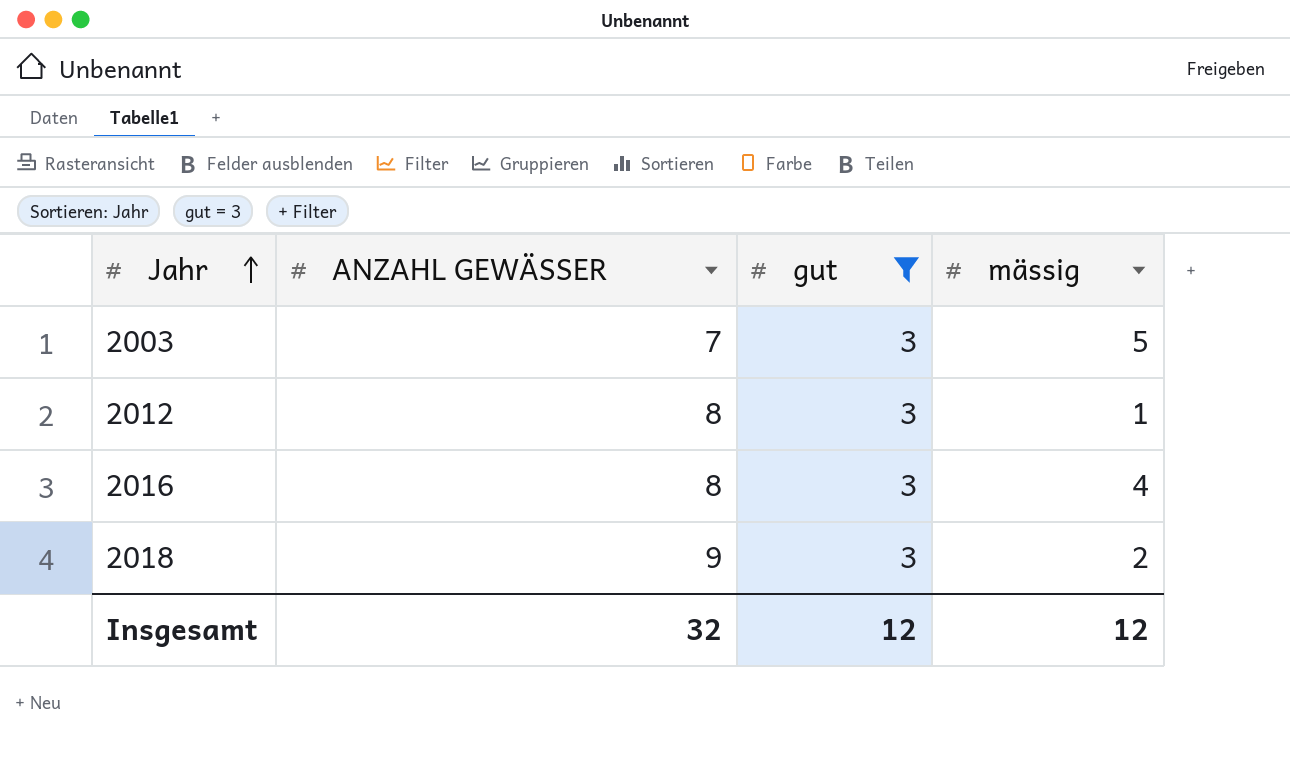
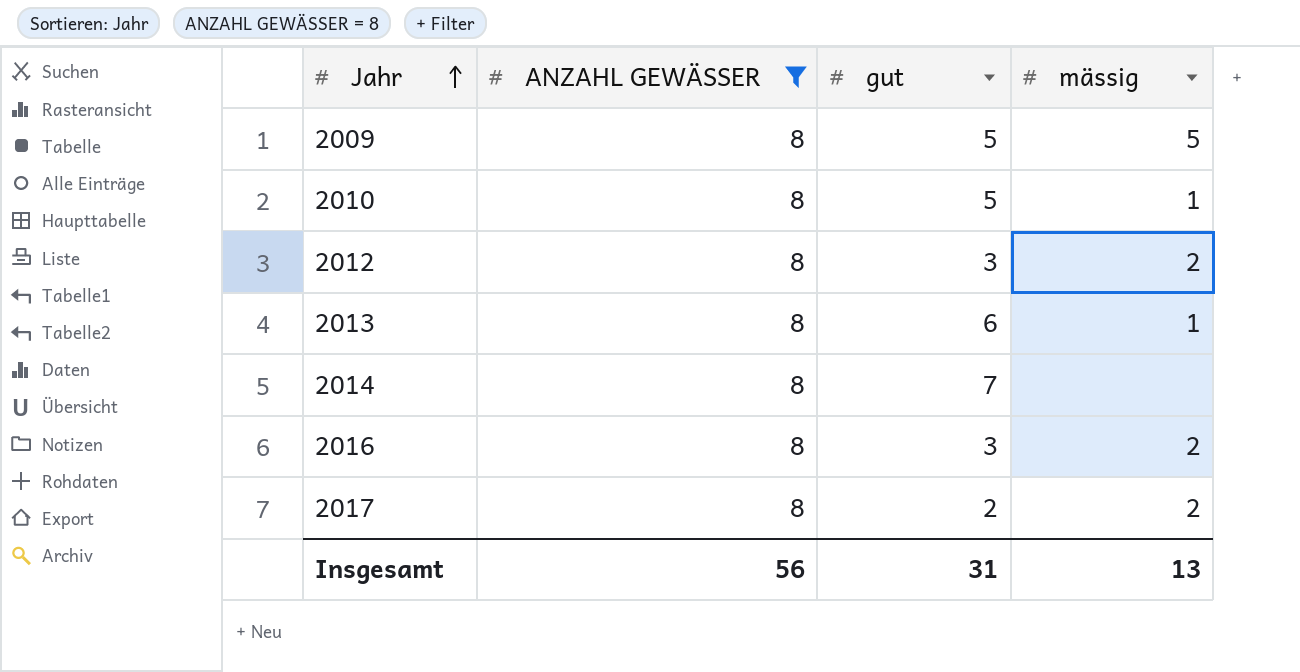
filter: gut = 3 -> ANZAHL GEWÄSSER = 8
2012 | mässig: 1 -> 2
2016 | mässig: 4 -> 2
Insgesamt | ANZAHL GEWÄSSER: 32 -> 56
Insgesamt | gut: 12 -> 31
Insgesamt | mässig: 12 -> 13

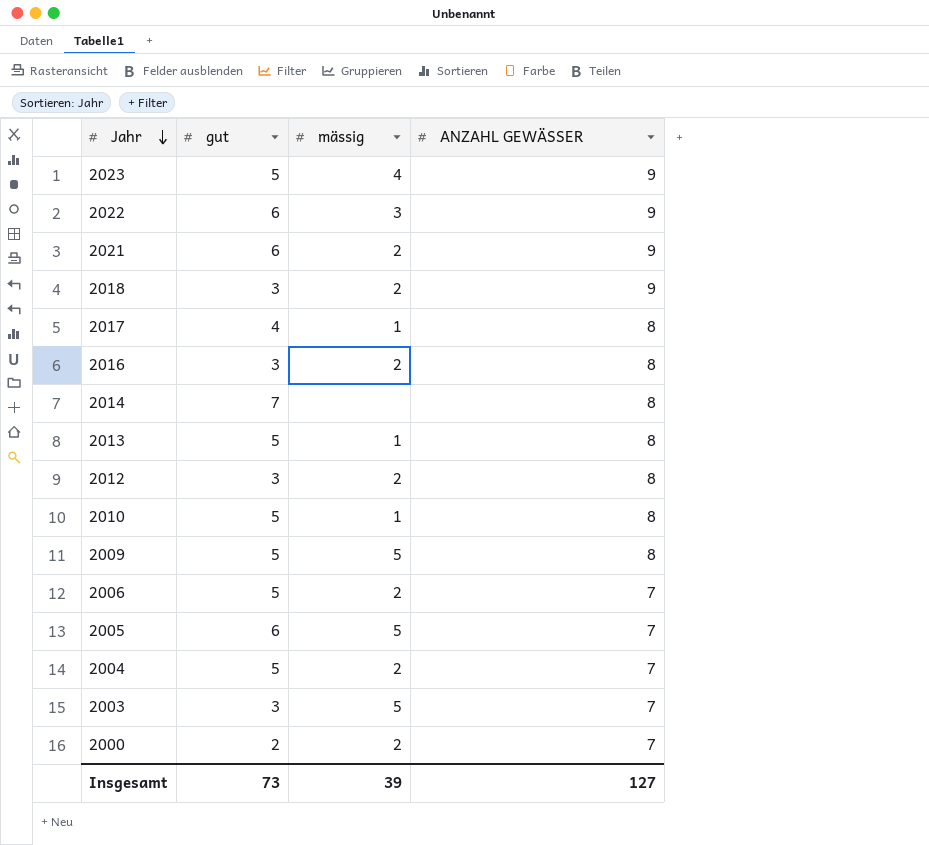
filter: ANZAHL GEWÄSSER = 8 -> none
row order: Jahr ascending -> Jahr descending
column ANZAHL GEWÄSSER | position: 2 -> 4
2017 | gut: 2 -> 4
2017 | mässig: 2 -> 1
2013 | gut: 6 -> 5
Insgesamt | gut: 31 -> 73
Insgesamt | mässig: 13 -> 39
Insgesamt | ANZAHL GEWÄSSER: 56 -> 127

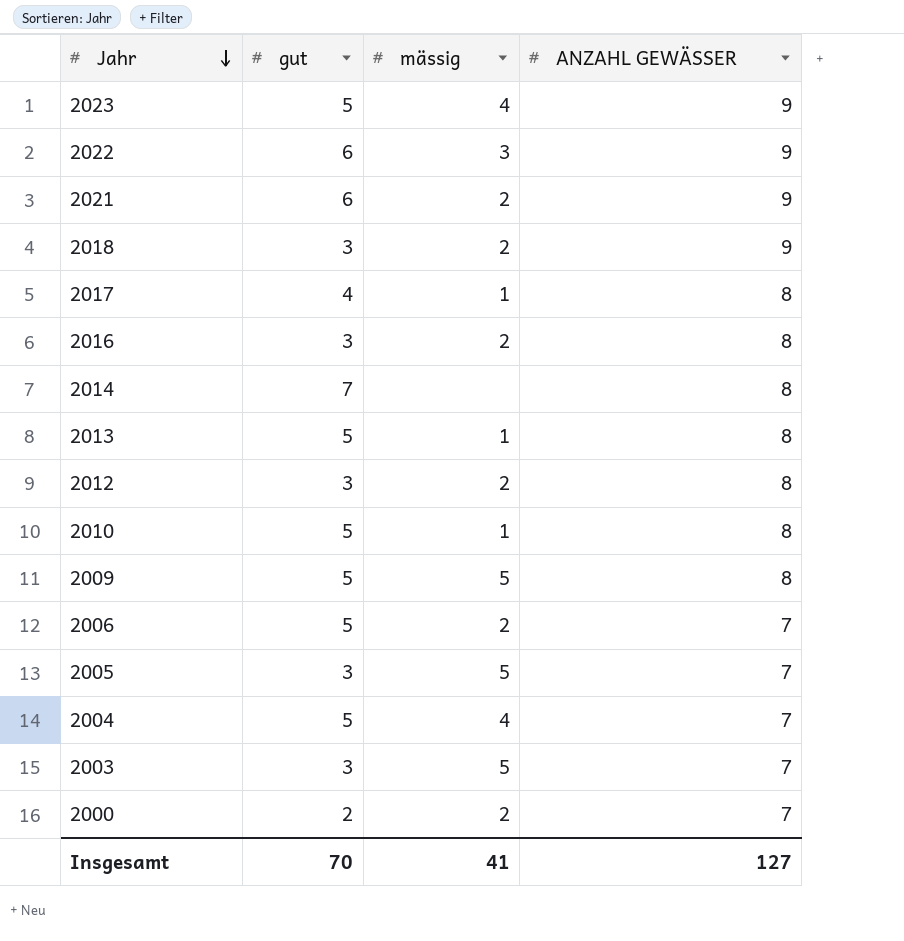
2005 | gut: 6 -> 3
2004 | mässig: 2 -> 4
Insgesamt | gut: 73 -> 70
Insgesamt | mässig: 39 -> 41

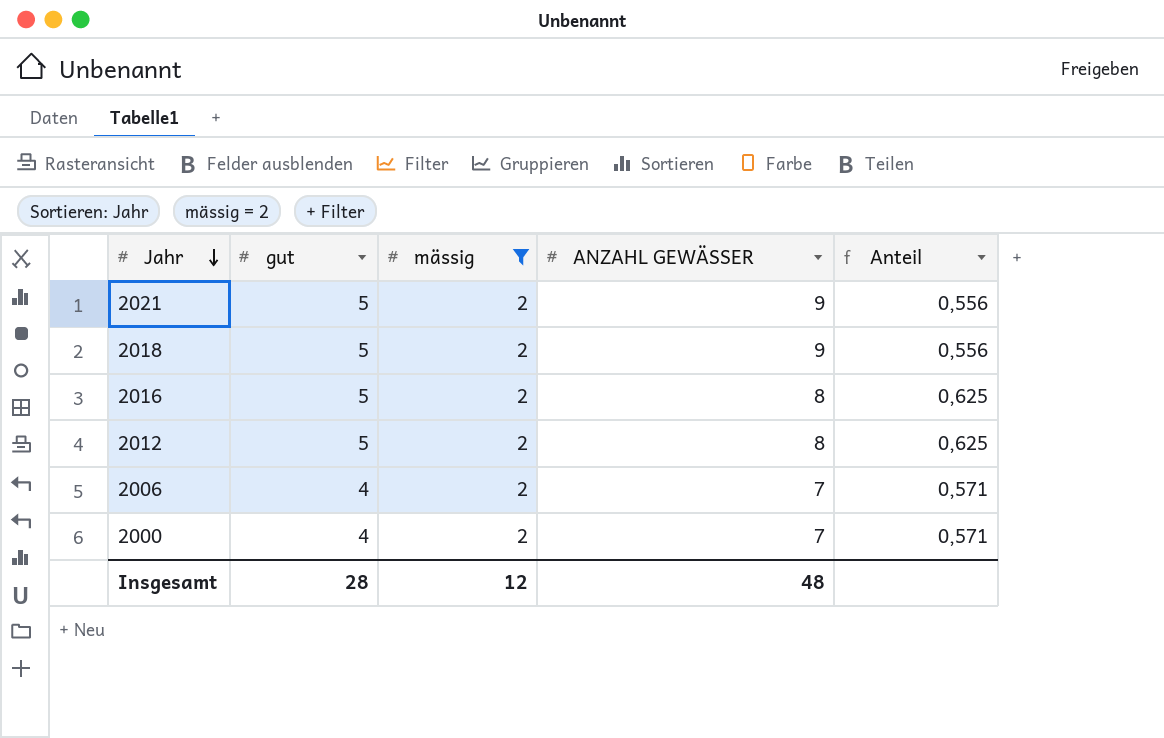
filter: none -> mässig = 2
column Anteil | formula: none -> [gut] / [ANZAHL GEWÄSSER]
2021 | gut: 6 -> 5
2018 | gut: 3 -> 5
2016 | gut: 3 -> 5
2012 | gut: 3 -> 5
2006 | gut: 5 -> 4
2000 | gut: 2 -> 4
Insgesamt | gut: 70 -> 28
Insgesamt | mässig: 41 -> 12
Insgesamt | ANZAHL GEWÄSSER: 127 -> 48

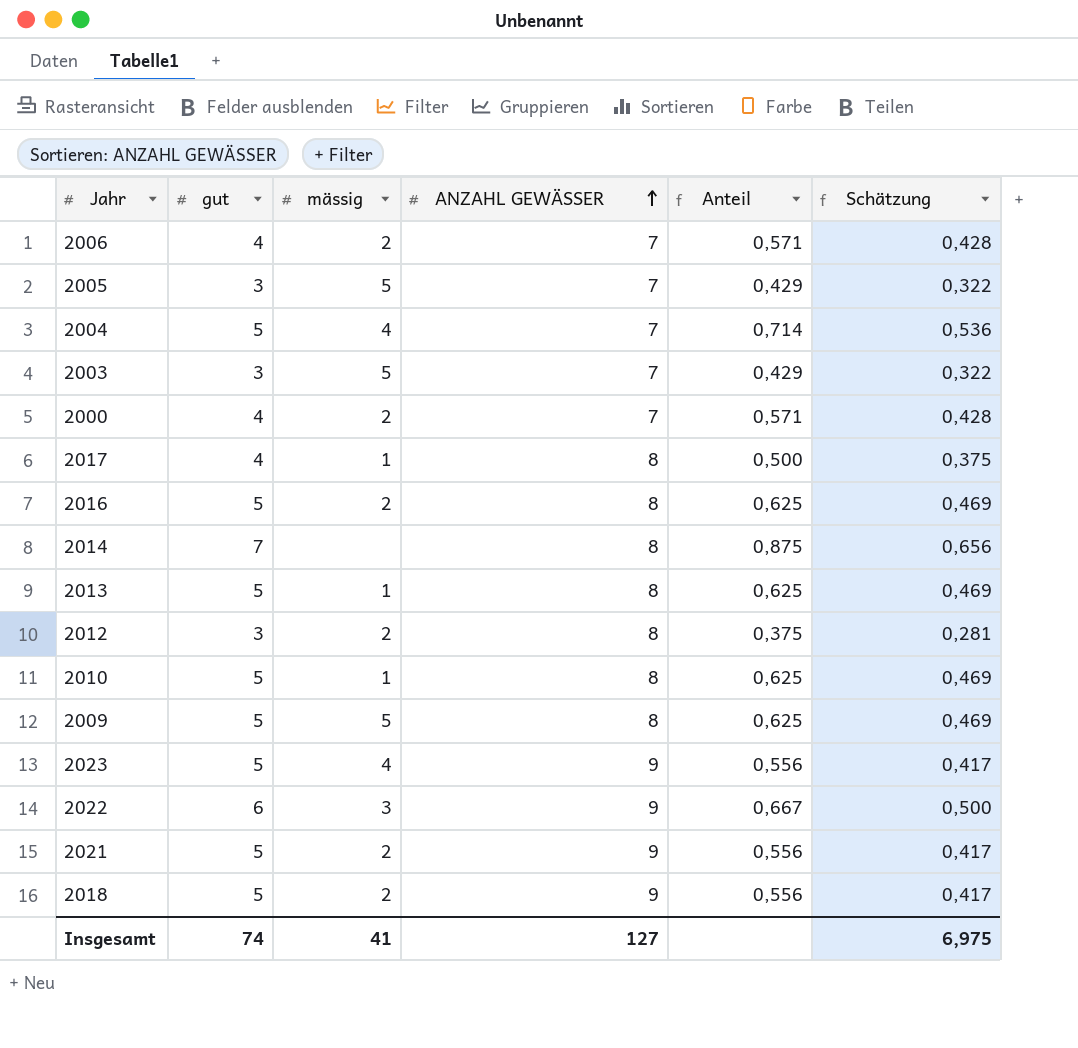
filter: mässig = 2 -> none
row order: Jahr descending -> ANZAHL GEWÄSSER ascending
column Schätzung | formula: none -> [Anteil] * 0,75
2012 | gut: 5 -> 3
2012 | Anteil: 0,625 -> 0,375
Insgesamt | gut: 28 -> 74
Insgesamt | mässig: 12 -> 41
Insgesamt | ANZAHL GEWÄSSER: 48 -> 127

